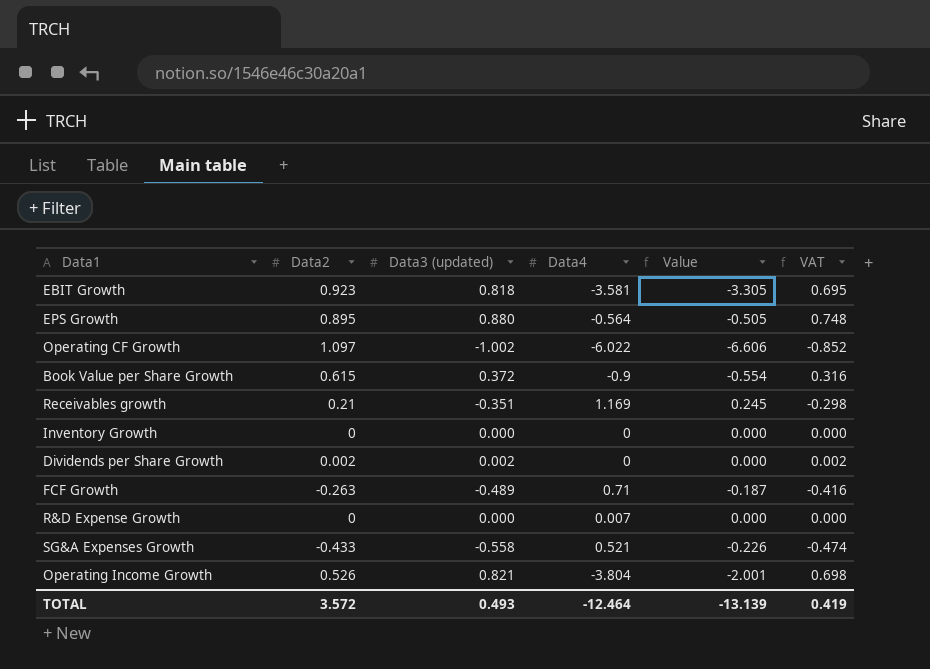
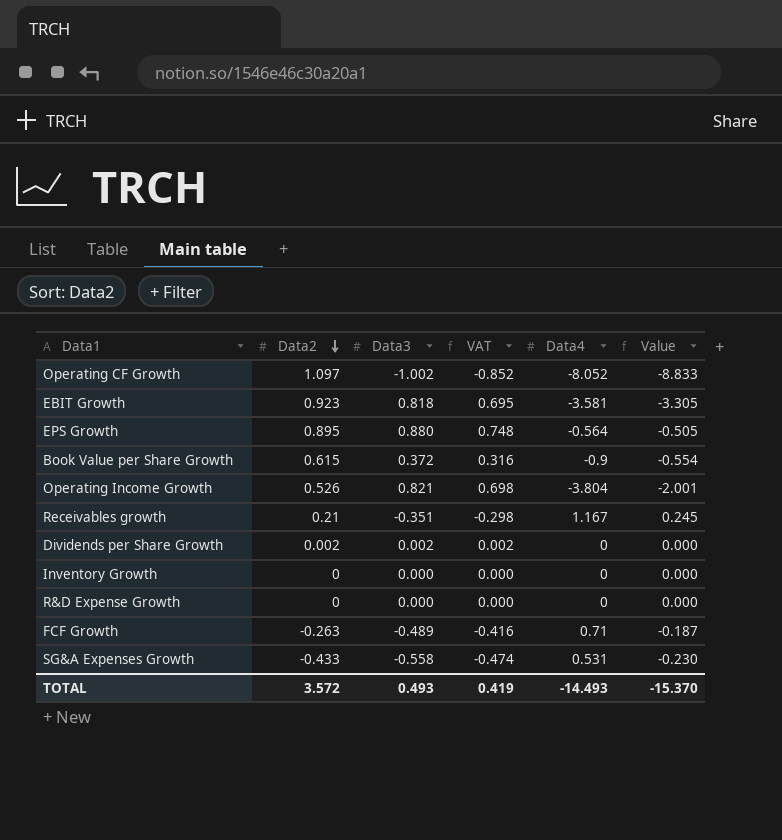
row order: none -> Data2 descending
column name: Data3 (updated) -> Data3
column VAT | position: 6 -> 4
Operating CF Growth | Data4: -6.022 -> -8.052
Operating CF Growth | Value: -6.606 -> -8.833
Receivables growth | Data4: 1.169 -> 1.167
R&D Expense Growth | Data4: 0.007 -> 0
SG&A Expenses Growth | Data4: 0.521 -> 0.531
SG&A Expenses Growth | Value: -0.226 -> -0.230
TOTAL | Data4: -12.464 -> -14.493
TOTAL | Value: -13.139 -> -15.370

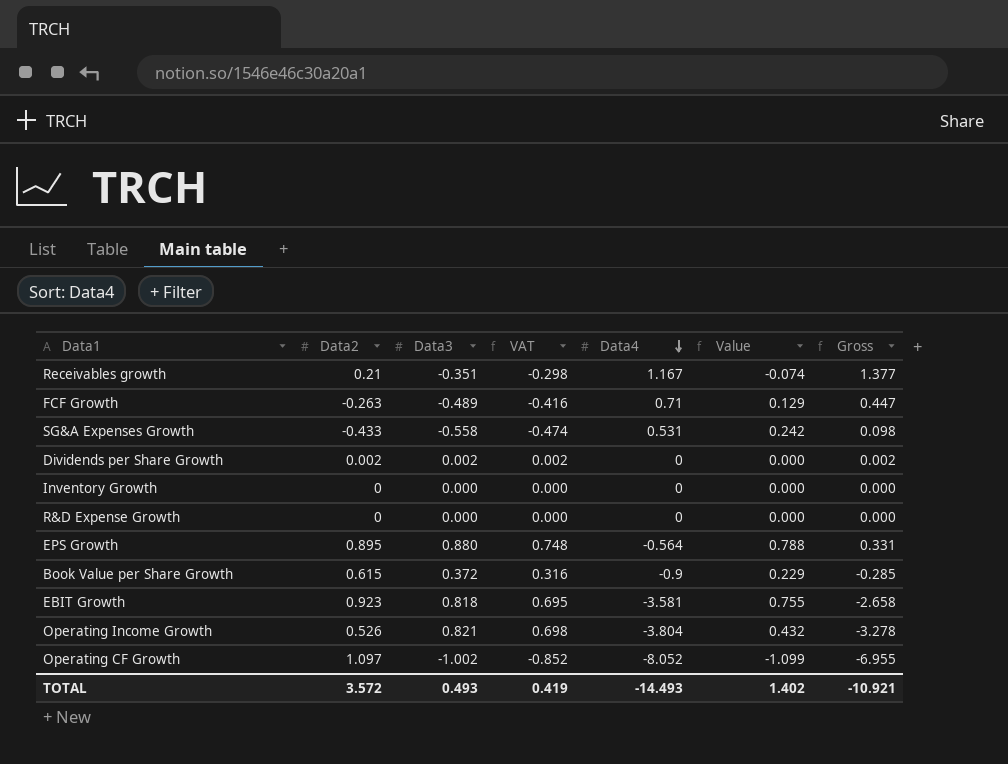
row order: Data2 descending -> Data4 descending
column Value | formula: [Data2] * [Data4] -> [Data2] * [Data3]
column Gross | formula: none -> [Data2] + [Data4]
TOTAL | Value: -15.370 -> 1.402

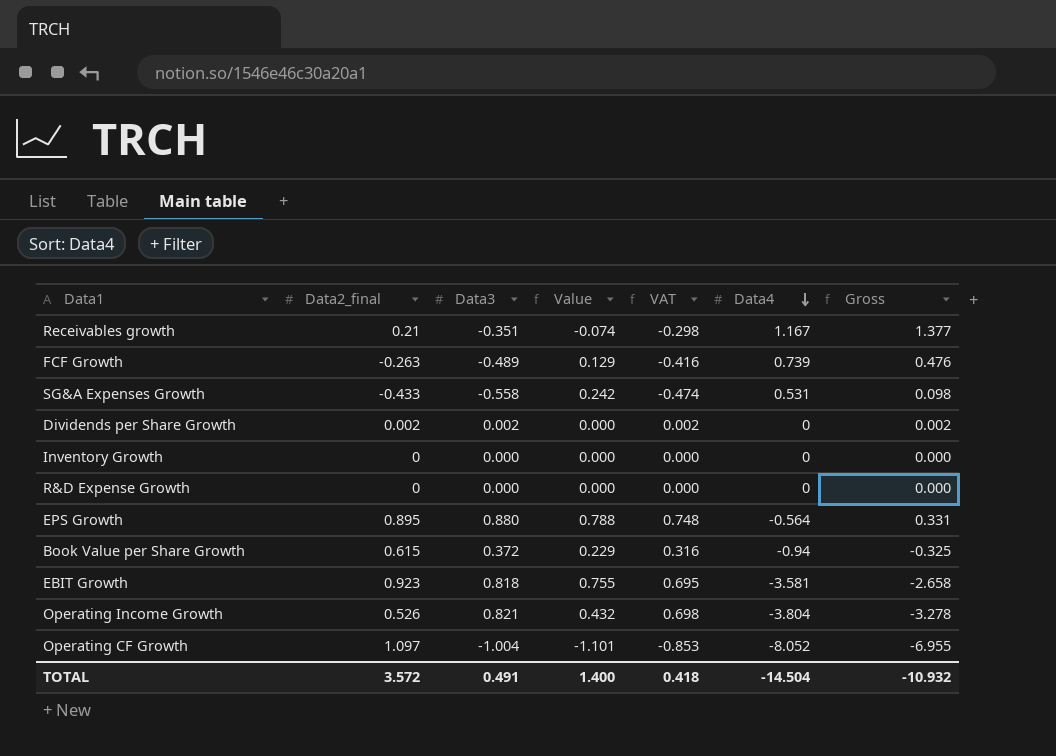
column name: Data2 -> Data2_final
column Value | position: 6 -> 4
FCF Growth | Data4: 0.71 -> 0.739
FCF Growth | Gross: 0.447 -> 0.476
Book Value per Share Growth | Data4: -0.9 -> -0.94
Book Value per Share Growth | Gross: -0.285 -> -0.325
Operating CF Growth | Data3: -1.002 -> -1.004
Operating CF Growth | Value: -1.099 -> -1.101
Operating CF Growth | VAT: -0.852 -> -0.853
TOTAL | Data3: 0.493 -> 0.491
TOTAL | Value: 1.402 -> 1.400
TOTAL | VAT: 0.419 -> 0.418
TOTAL | Data4: -14.493 -> -14.504
TOTAL | Gross: -10.921 -> -10.932

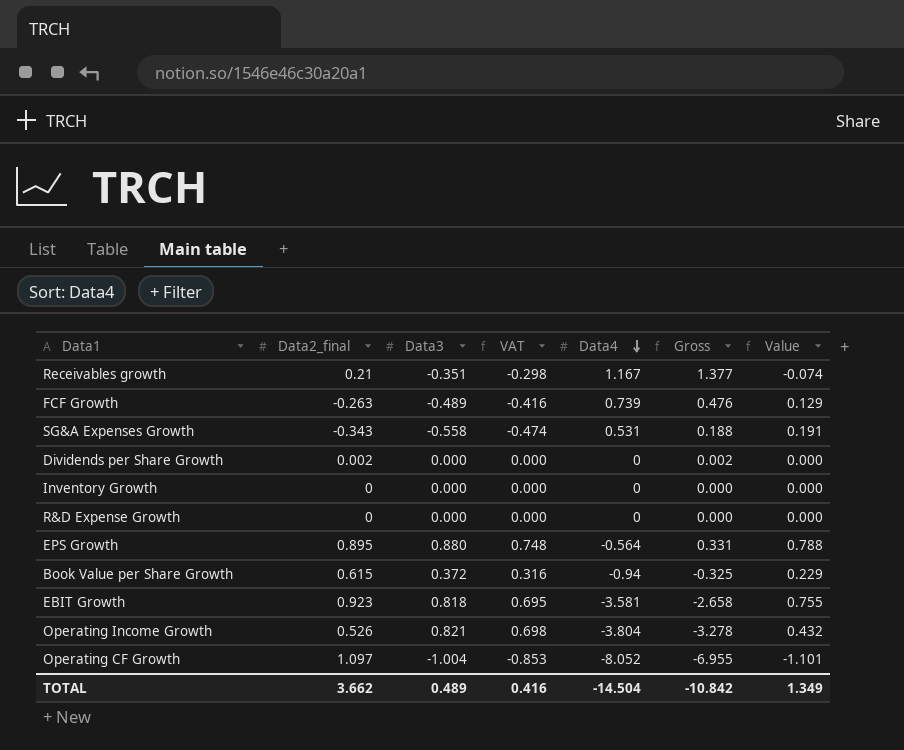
column Value | position: 4 -> 7
SG&A Expenses Growth | Data2_final: -0.433 -> -0.343
SG&A Expenses Growth | Gross: 0.098 -> 0.188
SG&A Expenses Growth | Value: 0.242 -> 0.191
Dividends per Share Growth | Data3: 0.002 -> 0.000
Dividends per Share Growth | VAT: 0.002 -> 0.000
TOTAL | Data2_final: 3.572 -> 3.662
TOTAL | Data3: 0.491 -> 0.489
TOTAL | VAT: 0.418 -> 0.416
TOTAL | Gross: -10.932 -> -10.842
TOTAL | Value: 1.400 -> 1.349

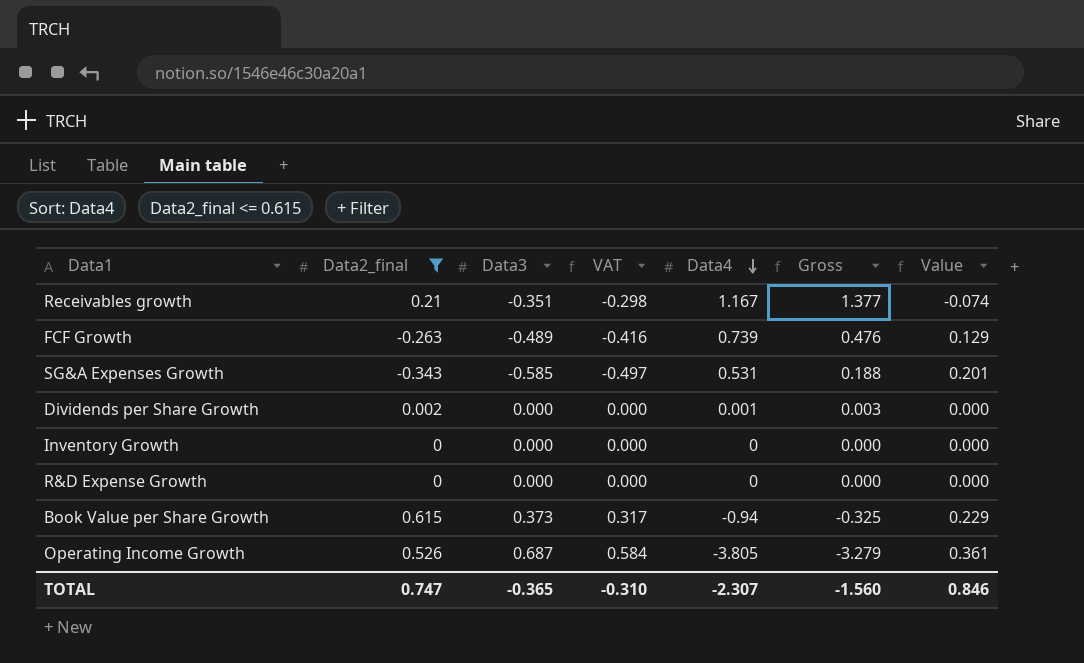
filter: none -> Data2_final <= 0.615
SG&A Expenses Growth | Data3: -0.558 -> -0.585
SG&A Expenses Growth | VAT: -0.474 -> -0.497
SG&A Expenses Growth | Value: 0.191 -> 0.201
Dividends per Share Growth | Data4: 0 -> 0.001
Dividends per Share Growth | Gross: 0.002 -> 0.003
Book Value per Share Growth | Data3: 0.372 -> 0.373
Book Value per Share Growth | VAT: 0.316 -> 0.317
Operating Income Growth | Data3: 0.821 -> 0.687
Operating Income Growth | VAT: 0.698 -> 0.584
Operating Income Growth | Data4: -3.804 -> -3.805
Operating Income Growth | Gross: -3.278 -> -3.279
Operating Income Growth | Value: 0.432 -> 0.361
TOTAL | Data2_final: 3.662 -> 0.747
TOTAL | Data3: 0.489 -> -0.365
TOTAL | VAT: 0.416 -> -0.310
TOTAL | Data4: -14.504 -> -2.307
TOTAL | Gross: -10.842 -> -1.560
TOTAL | Value: 1.349 -> 0.846

